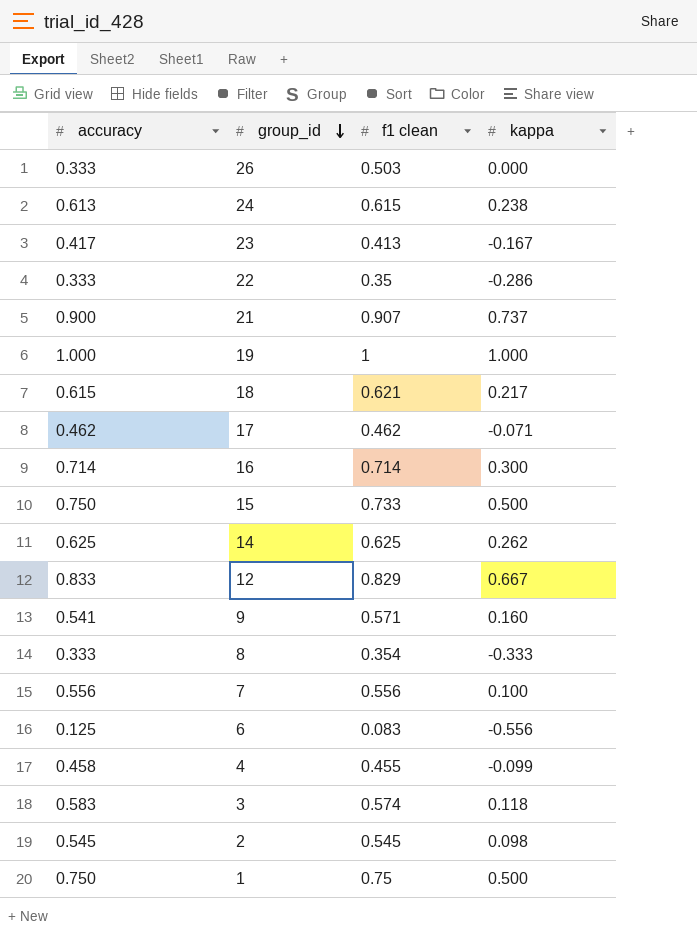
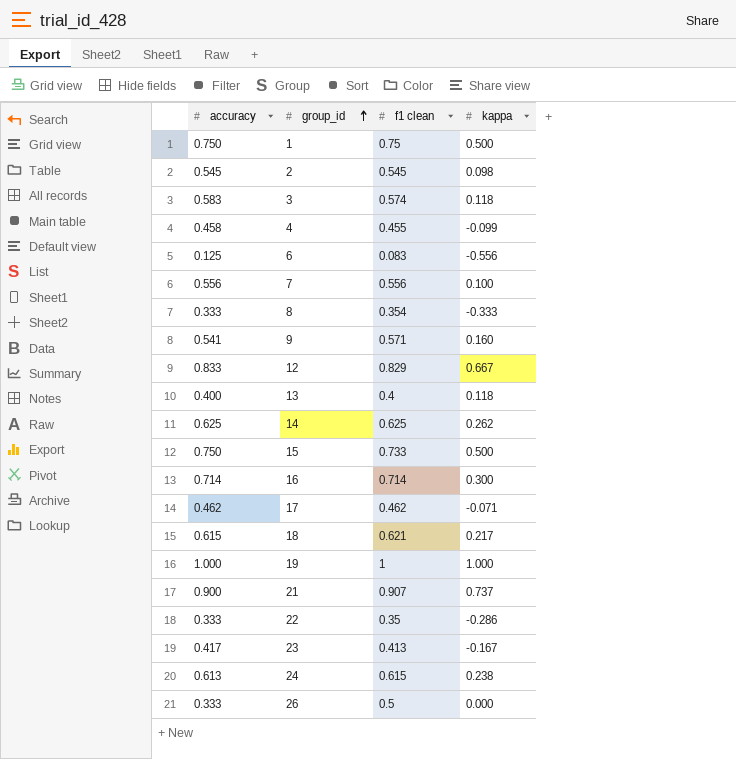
row order: group_id descending -> group_id ascending
row 13: none -> 0.400 | 0.4 | 0.118
26 | f1 clean: 0.503 -> 0.5

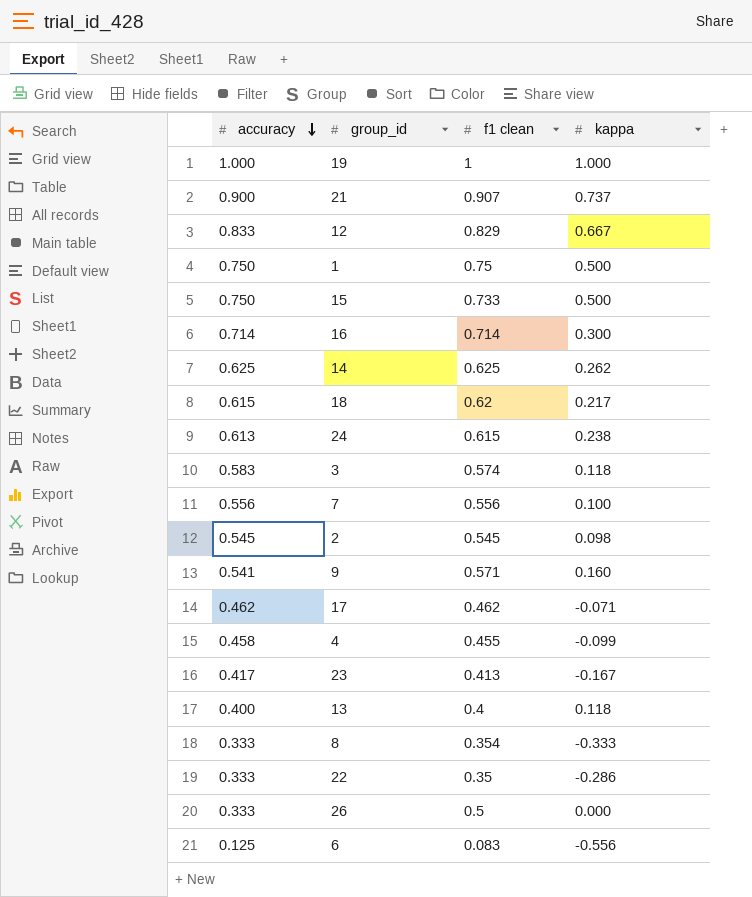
row order: group_id ascending -> accuracy descending
18 | f1 clean: 0.621 -> 0.62

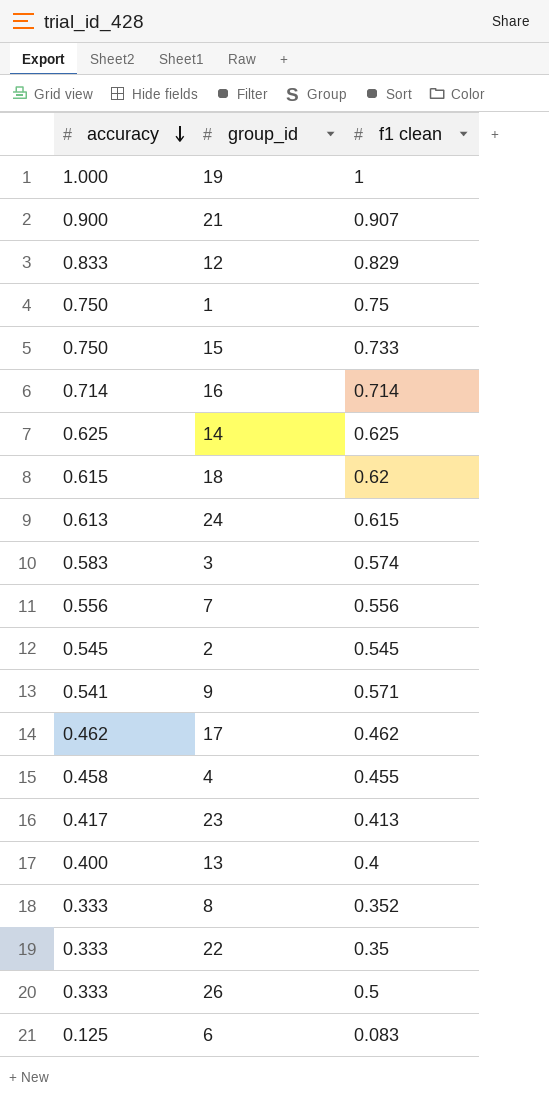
column kappa | position: 4 -> none
8 | f1 clean: 0.354 -> 0.352

